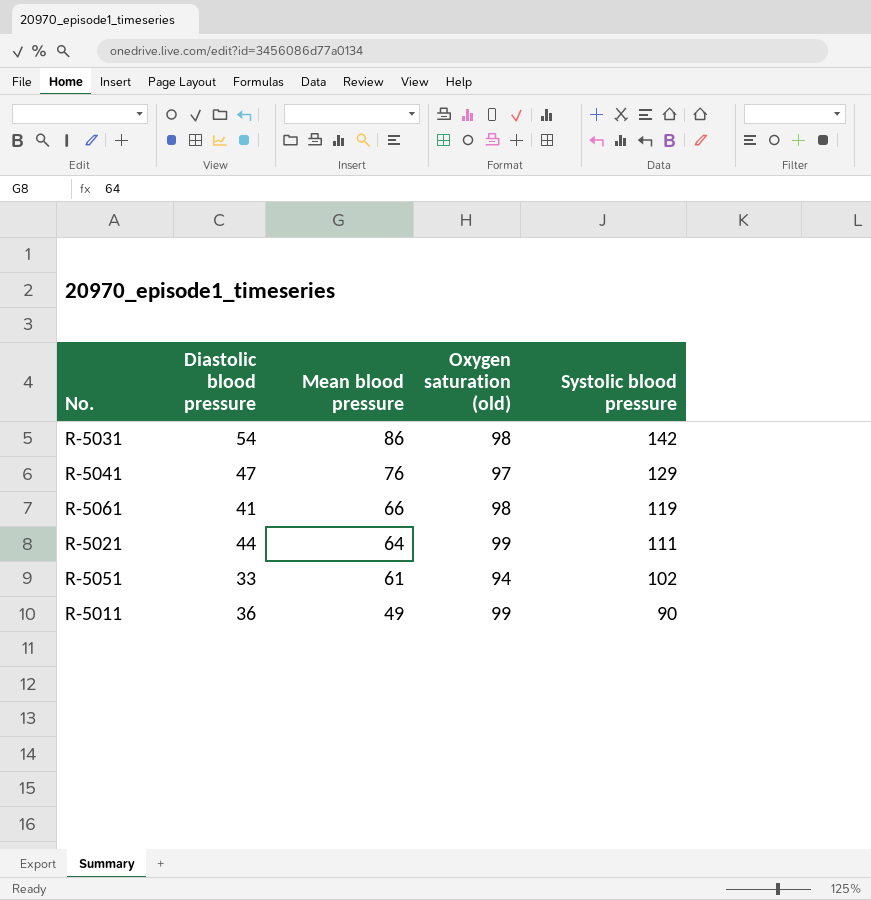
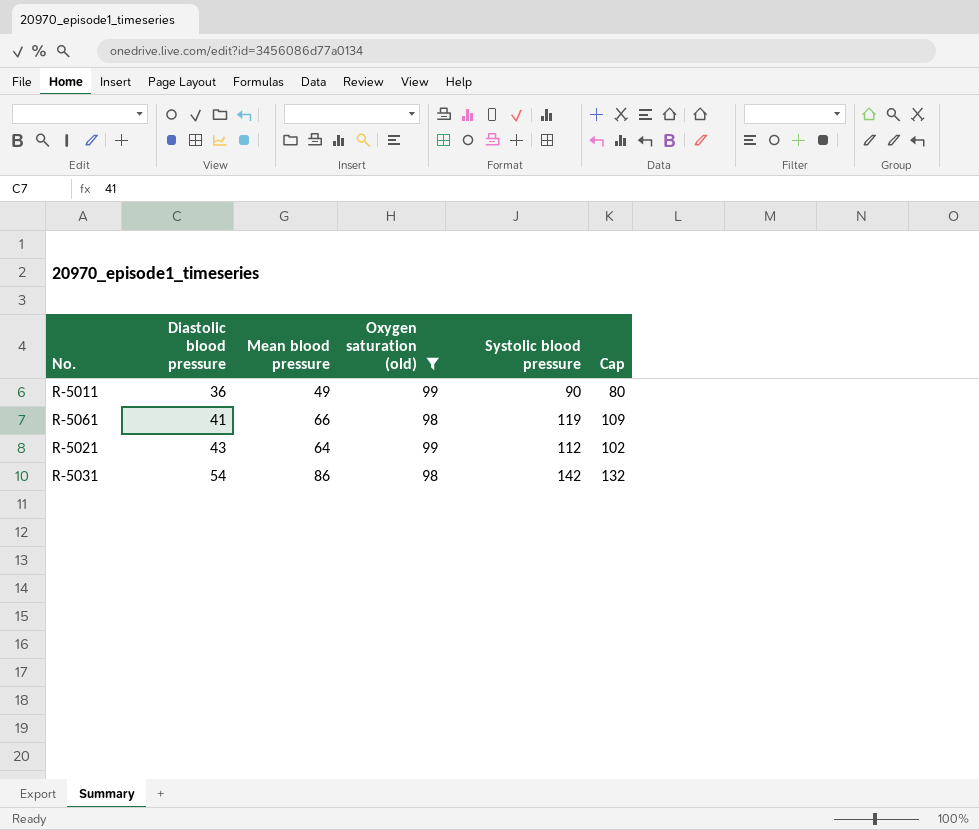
filter: none -> Oxygen saturation (old) >= 98
row order: Mean blood pressure descending -> Diastolic blood pressure ascending
column Cap | formula: none -> [Systolic blood pressure] - 10
R-5021 | Diastolic blood pressure: 44 -> 43
R-5021 | Systolic blood pressure: 111 -> 112

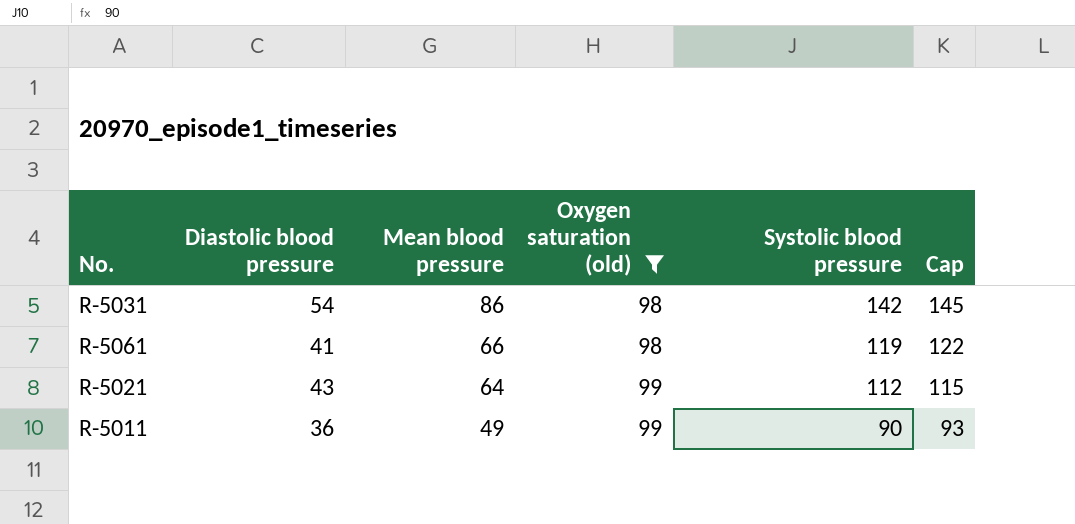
row order: Diastolic blood pressure ascending -> Mean blood pressure descending
column Cap | formula: [Systolic blood pressure] - 10 -> [Systolic blood pressure] + 3

